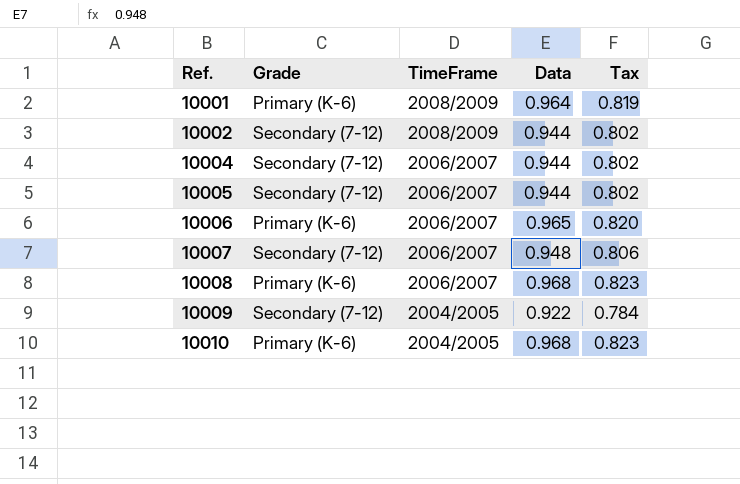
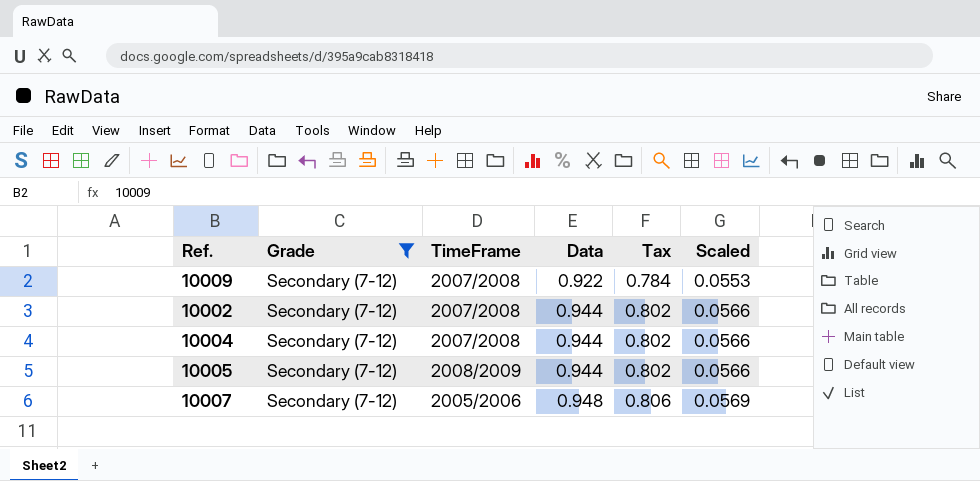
filter: none -> Grade = Secondary (7-12)
row order: Ref. ascending -> Data ascending
column Scaled | formula: none -> [Data] * 0.06
10009 | TimeFrame: 2004/2005 -> 2007/2008
10002 | TimeFrame: 2008/2009 -> 2007/2008
10004 | TimeFrame: 2006/2007 -> 2007/2008
10005 | TimeFrame: 2006/2007 -> 2008/2009
10007 | TimeFrame: 2006/2007 -> 2005/2006

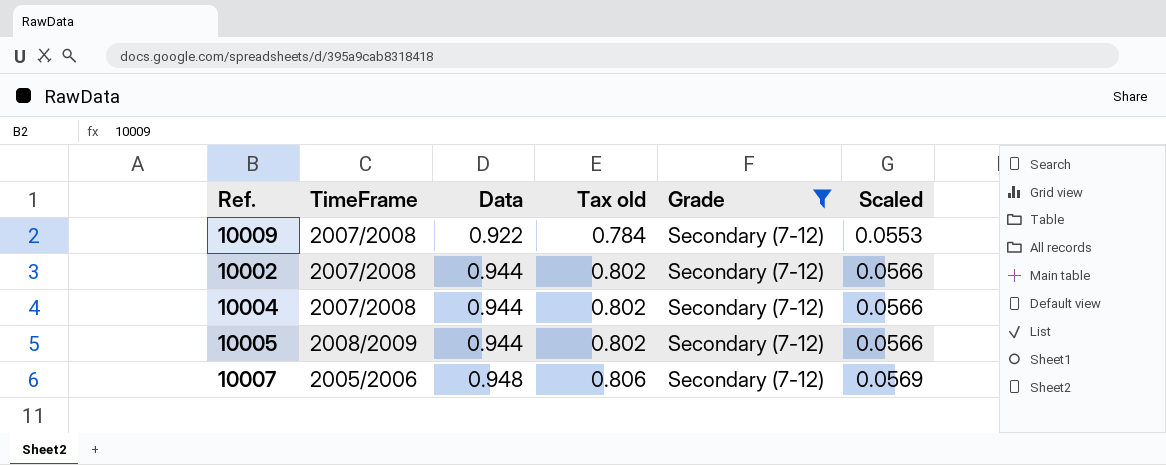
column name: Tax -> Tax old
column Grade | position: 2 -> 5

